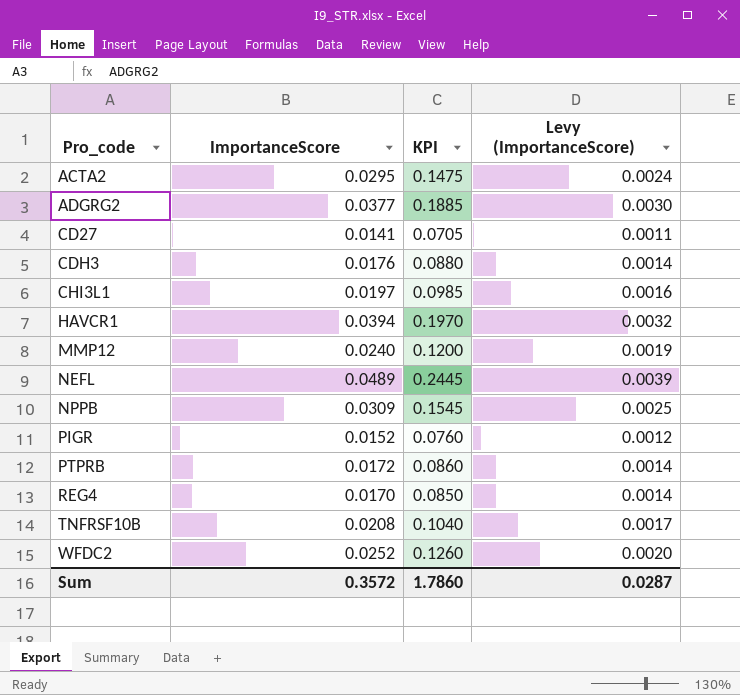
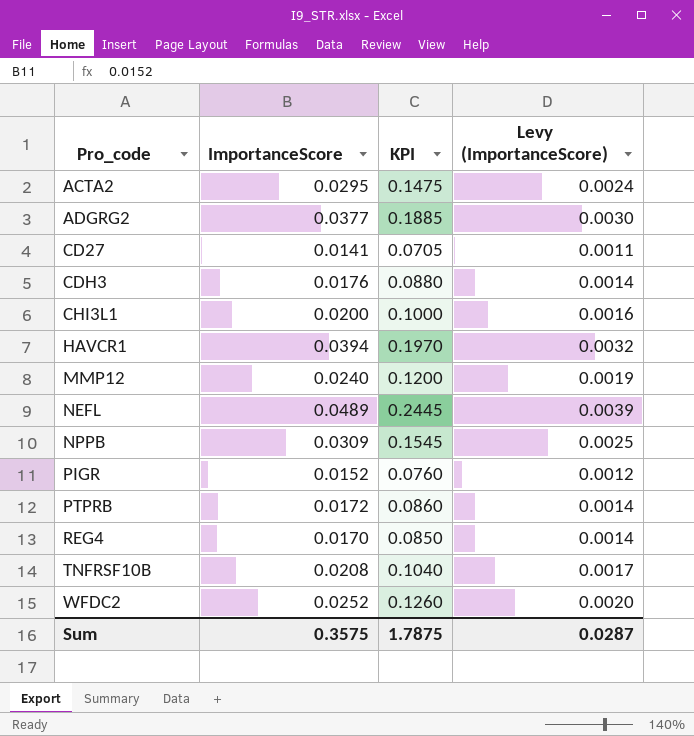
CHI3L1 | ImportanceScore: 0.0197 -> 0.0200
CHI3L1 | KPI: 0.0985 -> 0.1000
Sum | ImportanceScore: 0.3572 -> 0.3575
Sum | KPI: 1.7860 -> 1.7875

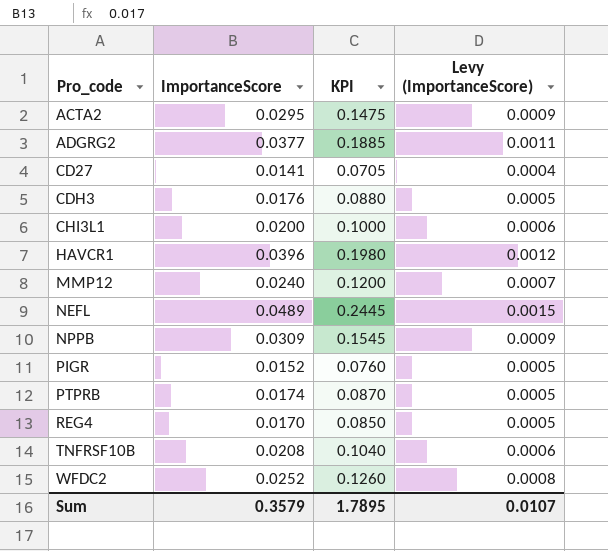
column Levy (ImportanceScore) | formula: [ImportanceScore] * 0.08 -> [ImportanceScore] * 0.03
HAVCR1 | ImportanceScore: 0.0394 -> 0.0396
HAVCR1 | KPI: 0.1970 -> 0.1980
PTPRB | ImportanceScore: 0.0172 -> 0.0174
PTPRB | KPI: 0.0860 -> 0.0870
Sum | ImportanceScore: 0.3575 -> 0.3579
Sum | KPI: 1.7875 -> 1.7895
Sum | Levy (ImportanceScore): 0.0287 -> 0.0107

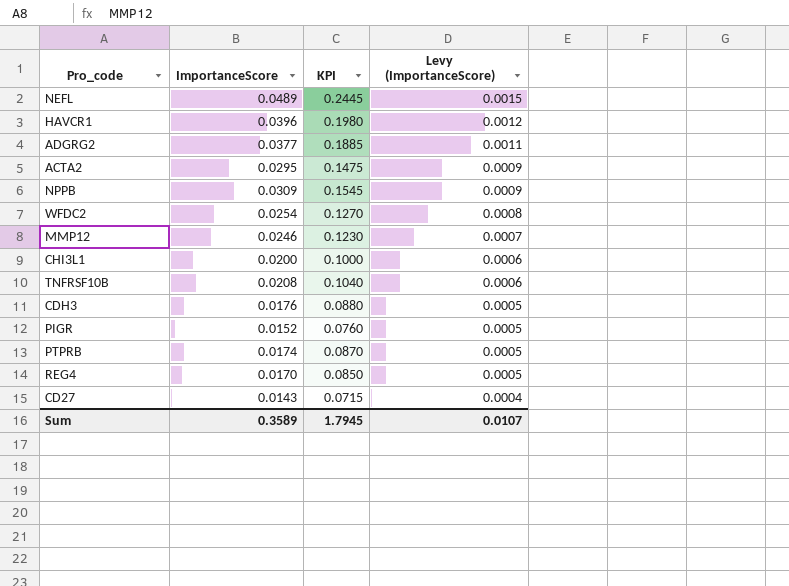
row order: Pro_code ascending -> Levy (ImportanceScore) descending
WFDC2 | ImportanceScore: 0.0252 -> 0.0254
WFDC2 | KPI: 0.1260 -> 0.1270
MMP12 | ImportanceScore: 0.0240 -> 0.0246
MMP12 | KPI: 0.1200 -> 0.1230
CD27 | ImportanceScore: 0.0141 -> 0.0143
CD27 | KPI: 0.0705 -> 0.0715
Sum | ImportanceScore: 0.3579 -> 0.3589
Sum | KPI: 1.7895 -> 1.7945

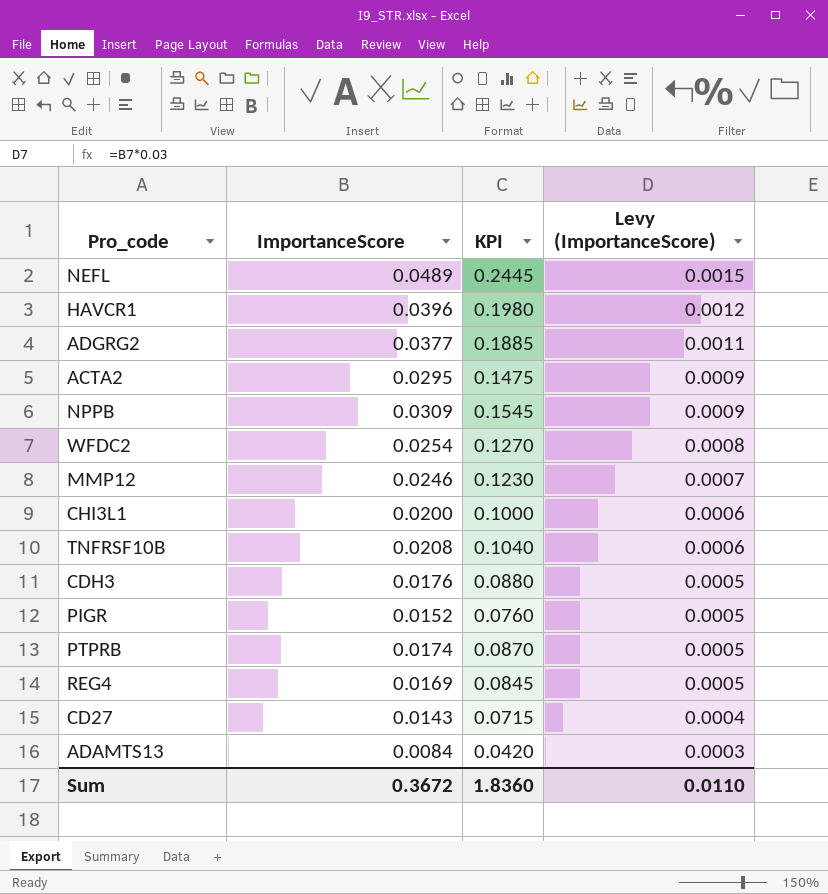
REG4 | ImportanceScore: 0.0170 -> 0.0169
REG4 | KPI: 0.0850 -> 0.0845
row ADAMTS13: none -> 0.0084 | 0.0420 | 0.0003
Sum | ImportanceScore: 0.3589 -> 0.3672
Sum | KPI: 1.7945 -> 1.8360
Sum | Levy (ImportanceScore): 0.0107 -> 0.0110

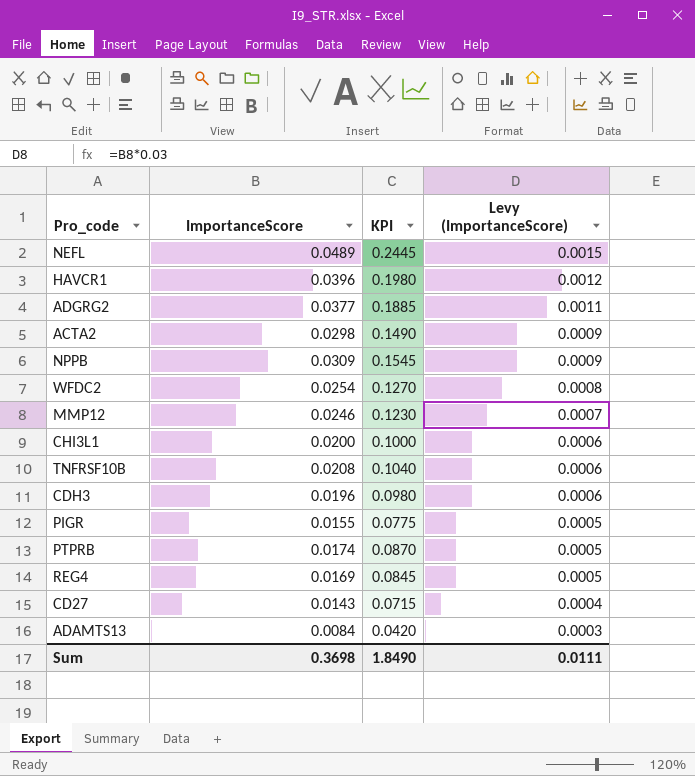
ACTA2 | ImportanceScore: 0.0295 -> 0.0298
ACTA2 | KPI: 0.1475 -> 0.1490
CDH3 | ImportanceScore: 0.0176 -> 0.0196
CDH3 | KPI: 0.0880 -> 0.0980
CDH3 | Levy (ImportanceScore): 0.0005 -> 0.0006
PIGR | ImportanceScore: 0.0152 -> 0.0155
PIGR | KPI: 0.0760 -> 0.0775
Sum | ImportanceScore: 0.3672 -> 0.3698
Sum | KPI: 1.8360 -> 1.8490
Sum | Levy (ImportanceScore): 0.0110 -> 0.0111

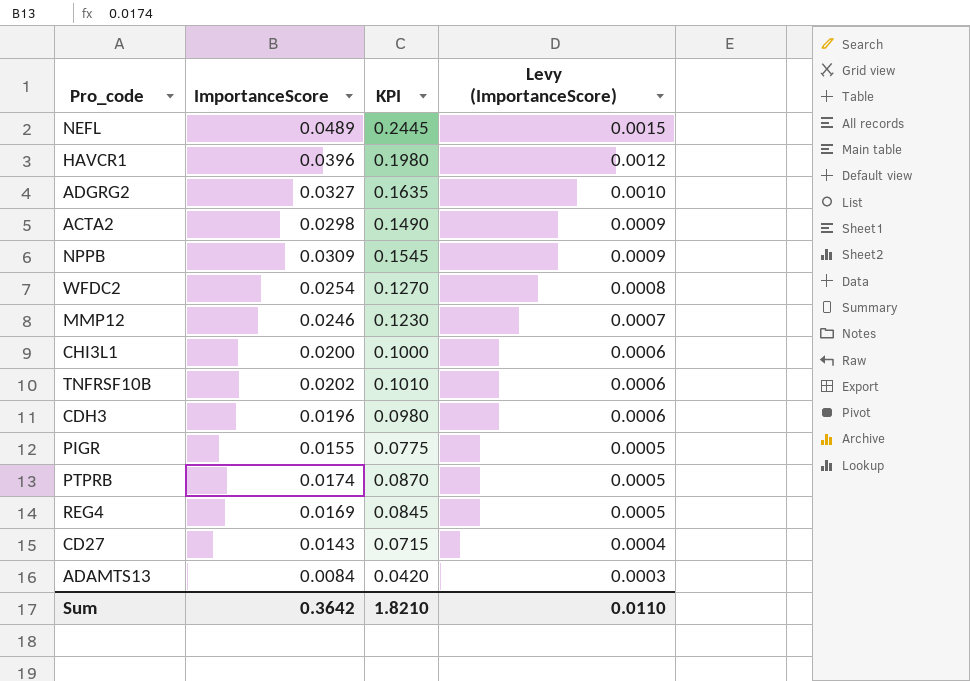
ADGRG2 | ImportanceScore: 0.0377 -> 0.0327
ADGRG2 | KPI: 0.1885 -> 0.1635
ADGRG2 | Levy (ImportanceScore): 0.0011 -> 0.0010
TNFRSF10B | ImportanceScore: 0.0208 -> 0.0202
TNFRSF10B | KPI: 0.1040 -> 0.1010
Sum | ImportanceScore: 0.3698 -> 0.3642
Sum | KPI: 1.8490 -> 1.8210
Sum | Levy (ImportanceScore): 0.0111 -> 0.0110

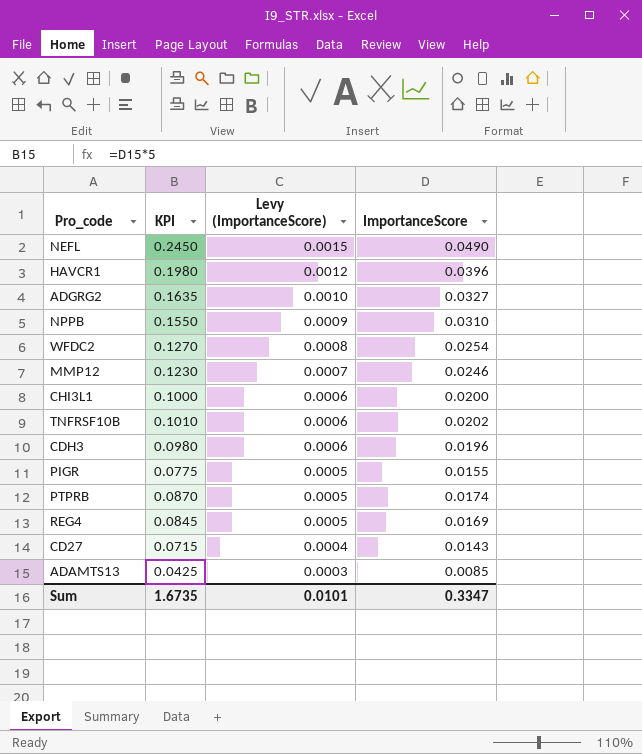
column ImportanceScore | position: 2 -> 4
row ACTA2: 0.0298 | 0.1490 | 0.0009 -> none
NEFL | KPI: 0.2445 -> 0.2450
NEFL | ImportanceScore: 0.0489 -> 0.0490
NPPB | KPI: 0.1545 -> 0.1550
NPPB | ImportanceScore: 0.0309 -> 0.0310
ADAMTS13 | KPI: 0.0420 -> 0.0425
ADAMTS13 | ImportanceScore: 0.0084 -> 0.0085
Sum | KPI: 1.8210 -> 1.6735
Sum | Levy (ImportanceScore): 0.0110 -> 0.0101
Sum | ImportanceScore: 0.3642 -> 0.3347

